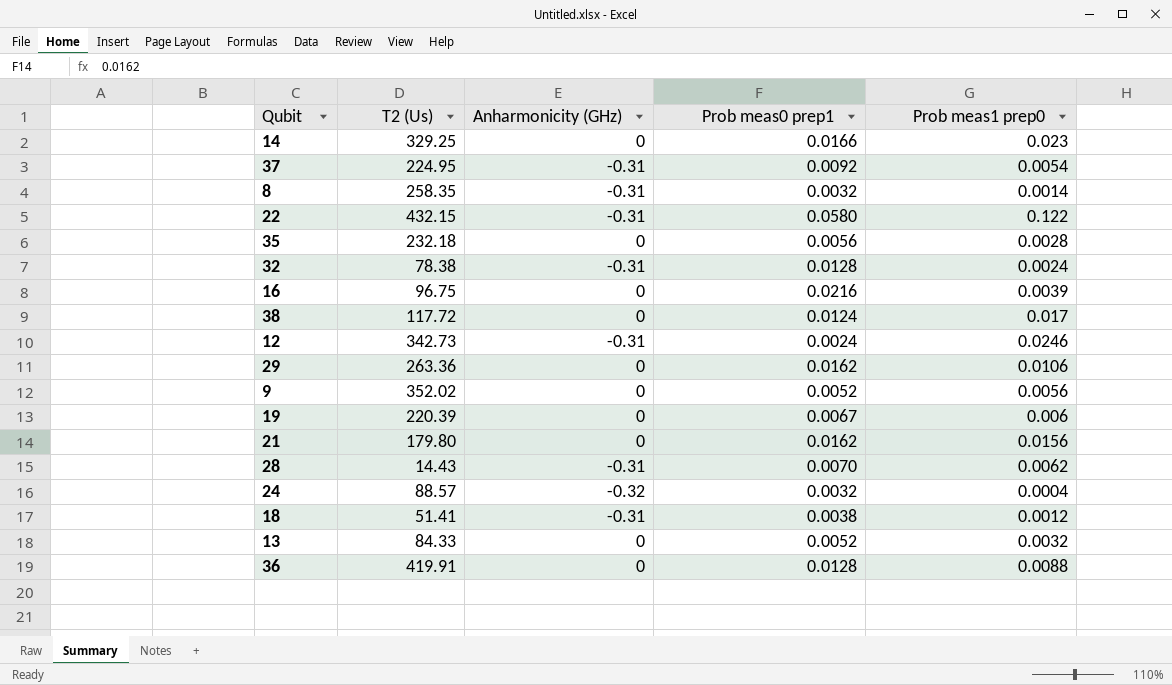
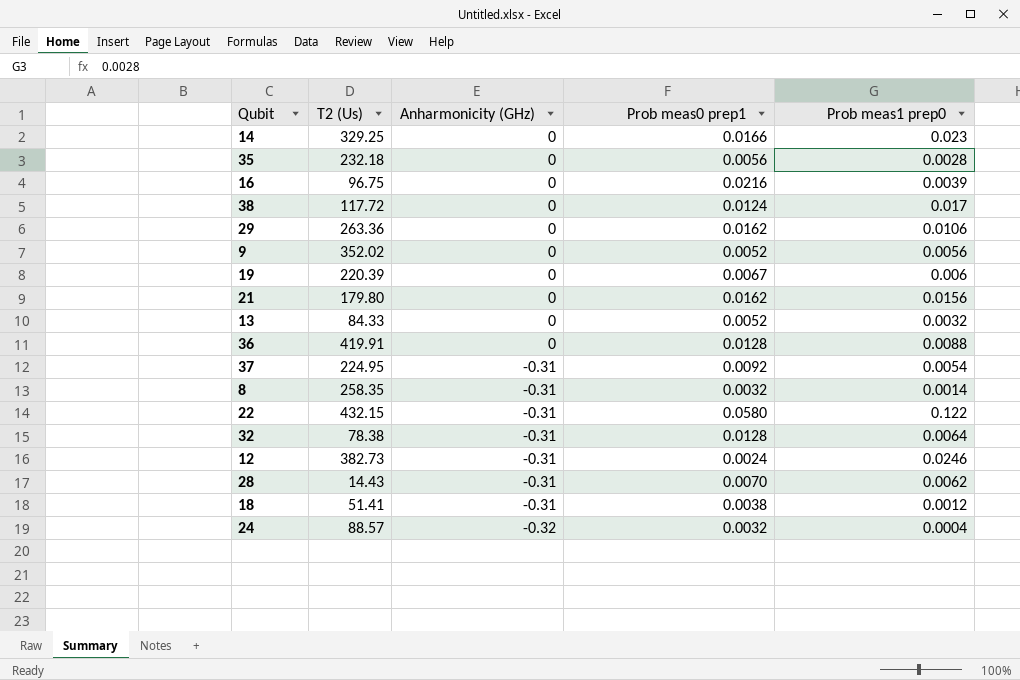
row order: none -> Anharmonicity (GHz) descending
32 | Prob meas1 prep0: 0.0024 -> 0.0064
12 | T2 (Us): 342.73 -> 382.73

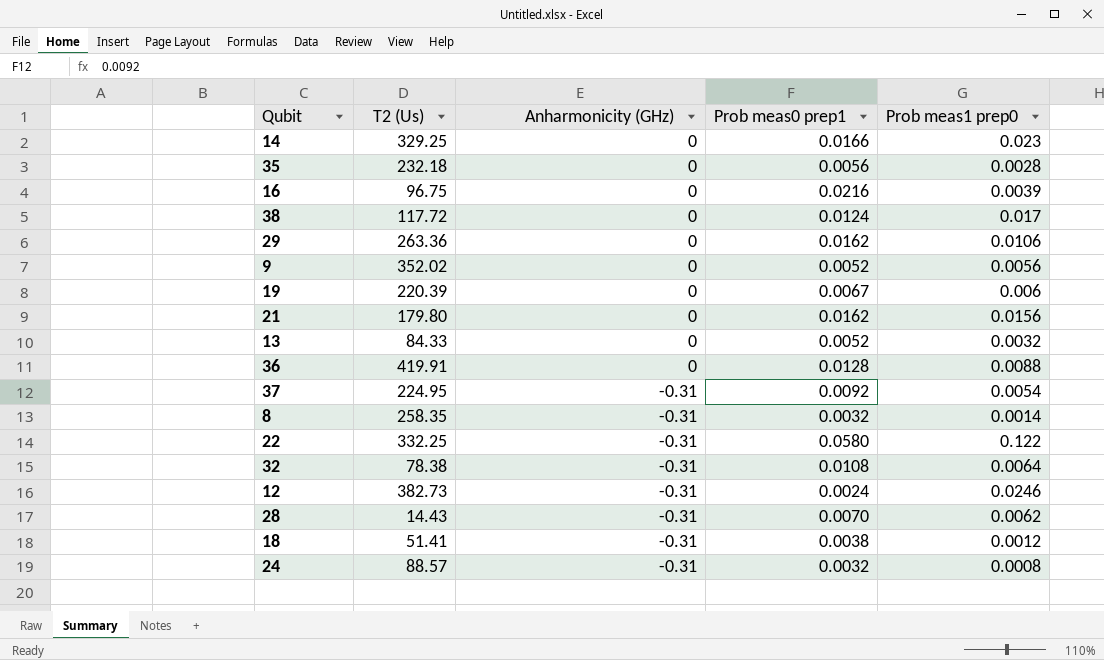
22 | T2 (Us): 432.15 -> 332.25
32 | Prob meas0 prep1: 0.0128 -> 0.0108
24 | Anharmonicity (GHz): -0.32 -> -0.31
24 | Prob meas1 prep0: 0.0004 -> 0.0008

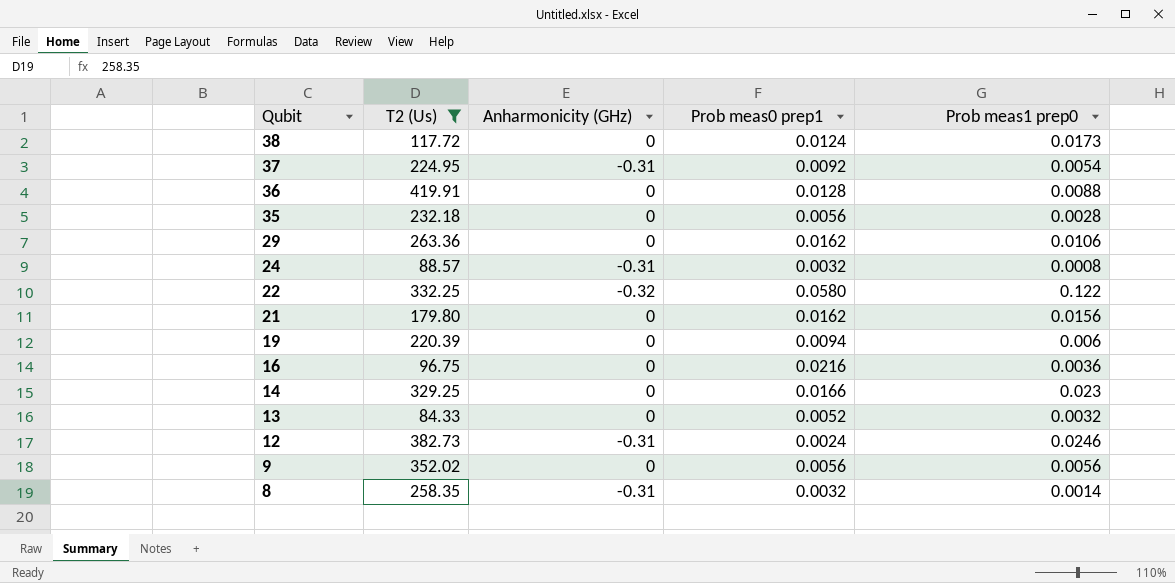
filter: none -> T2 (Us) >= 84.33
row order: Anharmonicity (GHz) descending -> Qubit descending
38 | Prob meas1 prep0: 0.017 -> 0.0173
22 | Anharmonicity (GHz): -0.31 -> -0.32
19 | Prob meas0 prep1: 0.0067 -> 0.0094
16 | Prob meas1 prep0: 0.0039 -> 0.0036
9 | Prob meas0 prep1: 0.0052 -> 0.0056

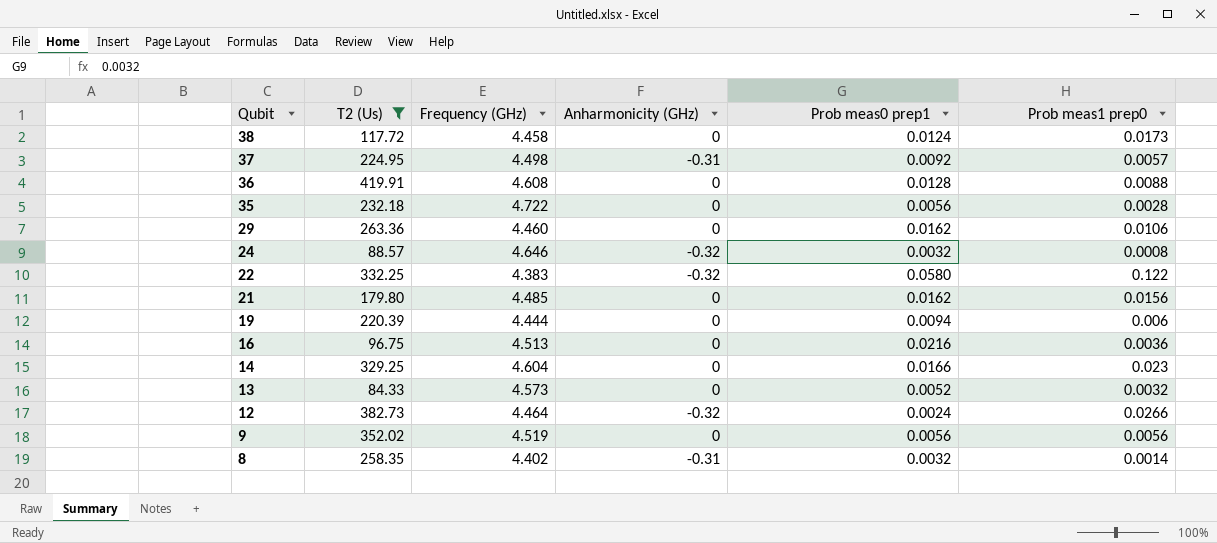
column Frequency (GHz) | position: none -> 3
37 | Prob meas1 prep0: 0.0054 -> 0.0057
24 | Anharmonicity (GHz): -0.31 -> -0.32
12 | Anharmonicity (GHz): -0.31 -> -0.32
12 | Prob meas1 prep0: 0.0246 -> 0.0266

